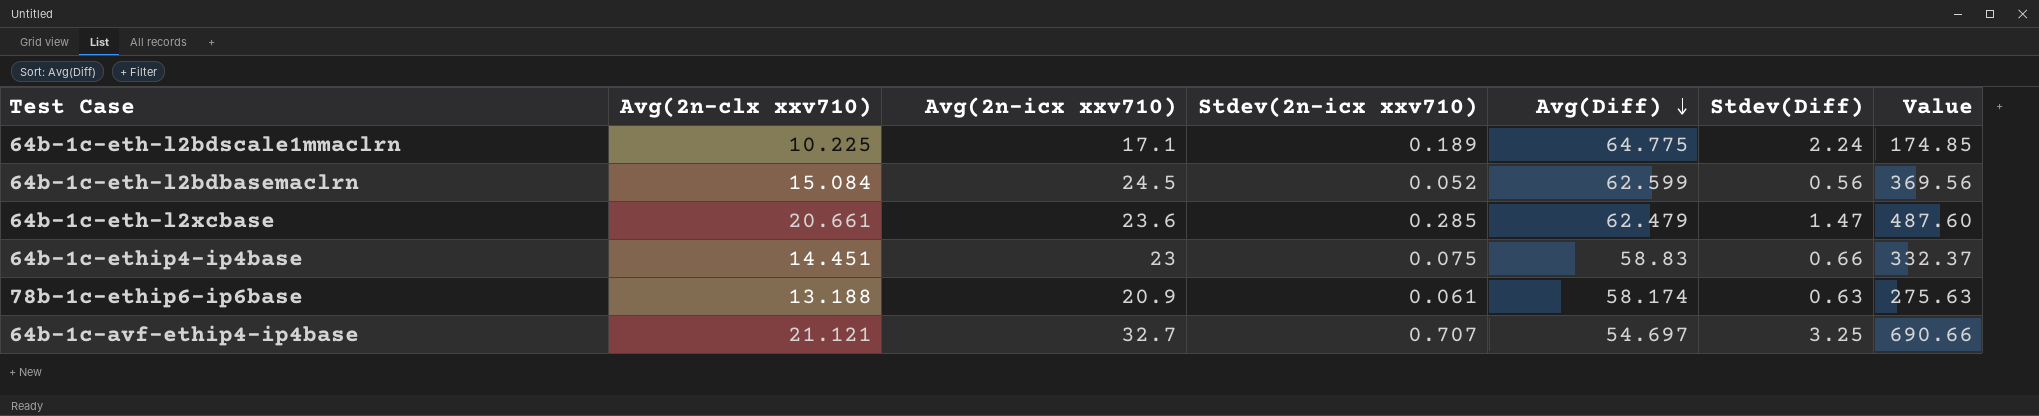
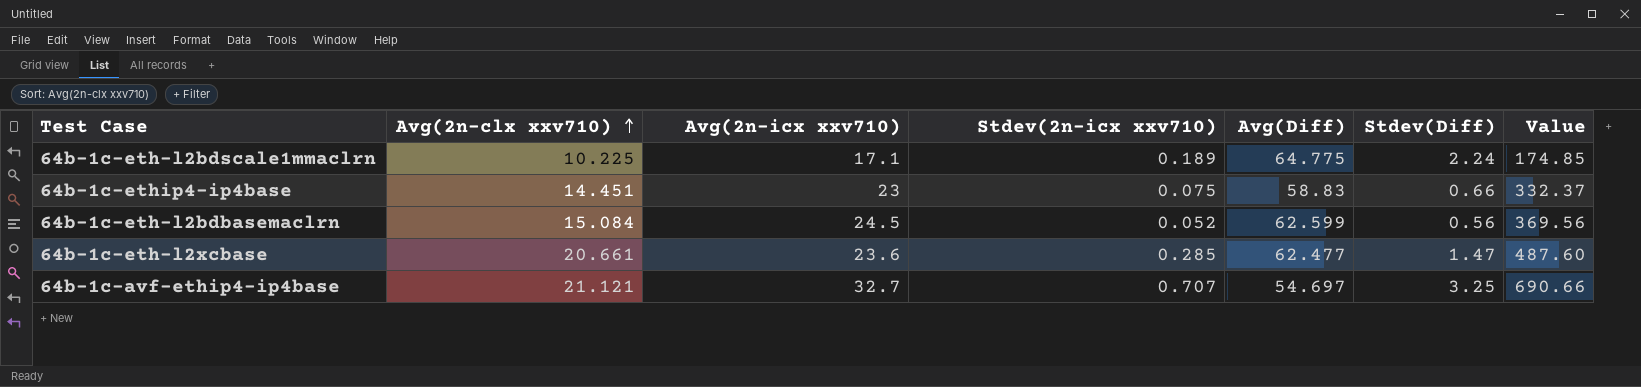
row order: Avg(Diff) descending -> Avg(2n-clx xxv710) ascending
row 78b-1c-ethip6-ip6base: 13.188 | 20.9 | 0.061 | 58.174 | 0.63 | 275.63 -> none
64b-1c-eth-l2xcbase | Avg(Diff): 62.479 -> 62.477

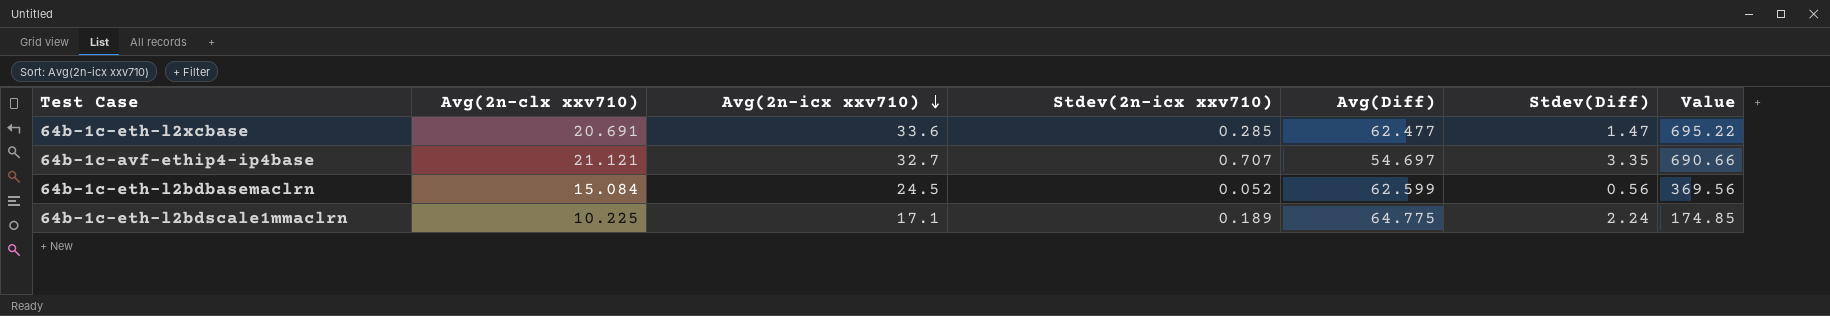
row order: Avg(2n-clx xxv710) ascending -> Avg(2n-icx xxv710) descending
row 64b-1c-ethip4-ip4base: 14.451 | 23 | 0.075 | 58.83 | 0.66 | 332.37 -> none
64b-1c-eth-l2xcbase | Avg(2n-clx xxv710): 20.661 -> 20.691
64b-1c-eth-l2xcbase | Avg(2n-icx xxv710): 23.6 -> 33.6
64b-1c-eth-l2xcbase | Value: 487.60 -> 695.22
64b-1c-avf-ethip4-ip4base | Stdev(Diff): 3.25 -> 3.35

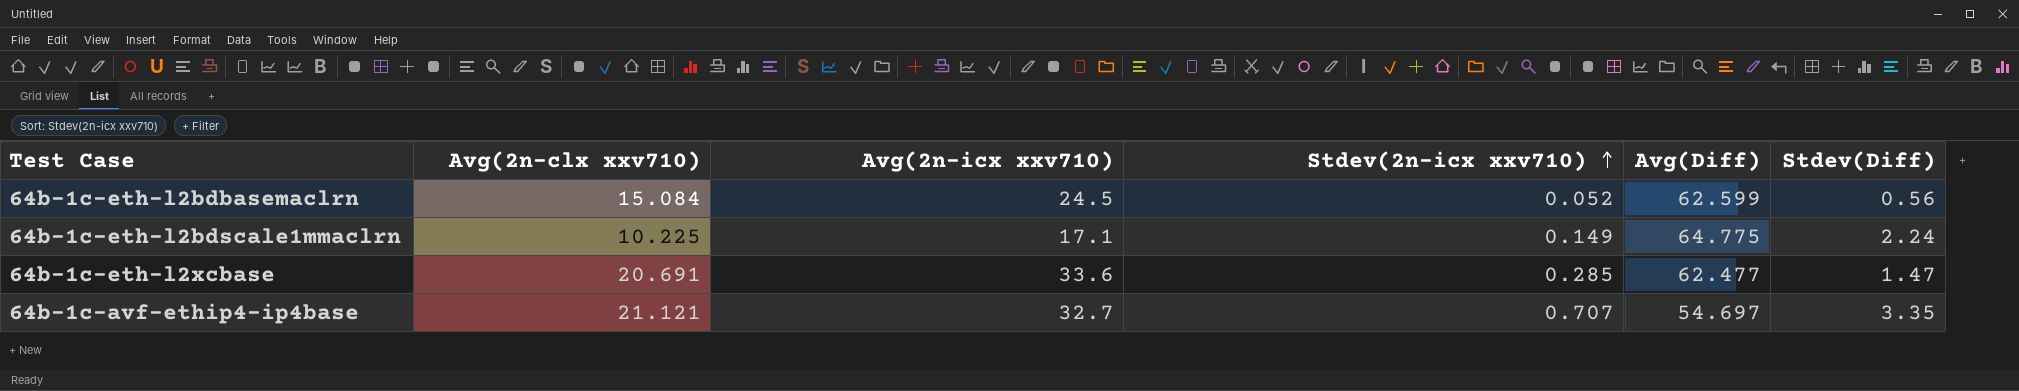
row order: Avg(2n-icx xxv710) descending -> Stdev(2n-icx xxv710) ascending
column Value | formula: [Avg(2n-clx xxv710)] * [Avg(2n-icx xxv710)] -> none
64b-1c-eth-l2bdscale1mmaclrn | Stdev(2n-icx xxv710): 0.189 -> 0.149

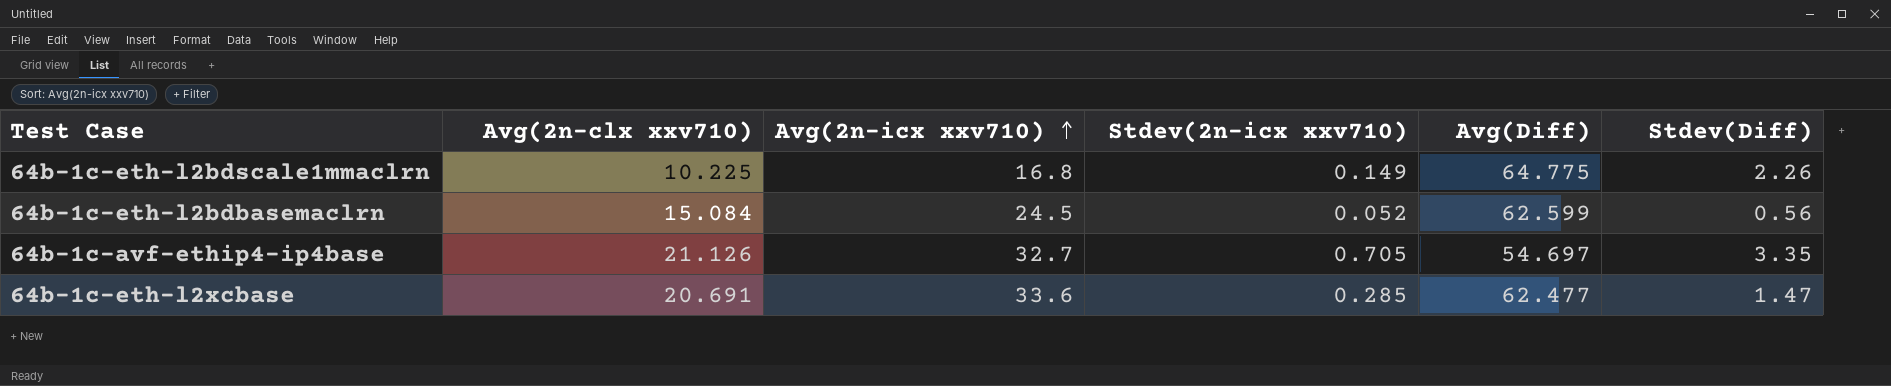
row order: Stdev(2n-icx xxv710) ascending -> Avg(2n-icx xxv710) ascending
64b-1c-eth-l2bdscale1mmaclrn | Avg(2n-icx xxv710): 17.1 -> 16.8
64b-1c-eth-l2bdscale1mmaclrn | Stdev(Diff): 2.24 -> 2.26
64b-1c-avf-ethip4-ip4base | Avg(2n-clx xxv710): 21.121 -> 21.126
64b-1c-avf-ethip4-ip4base | Stdev(2n-icx xxv710): 0.707 -> 0.705

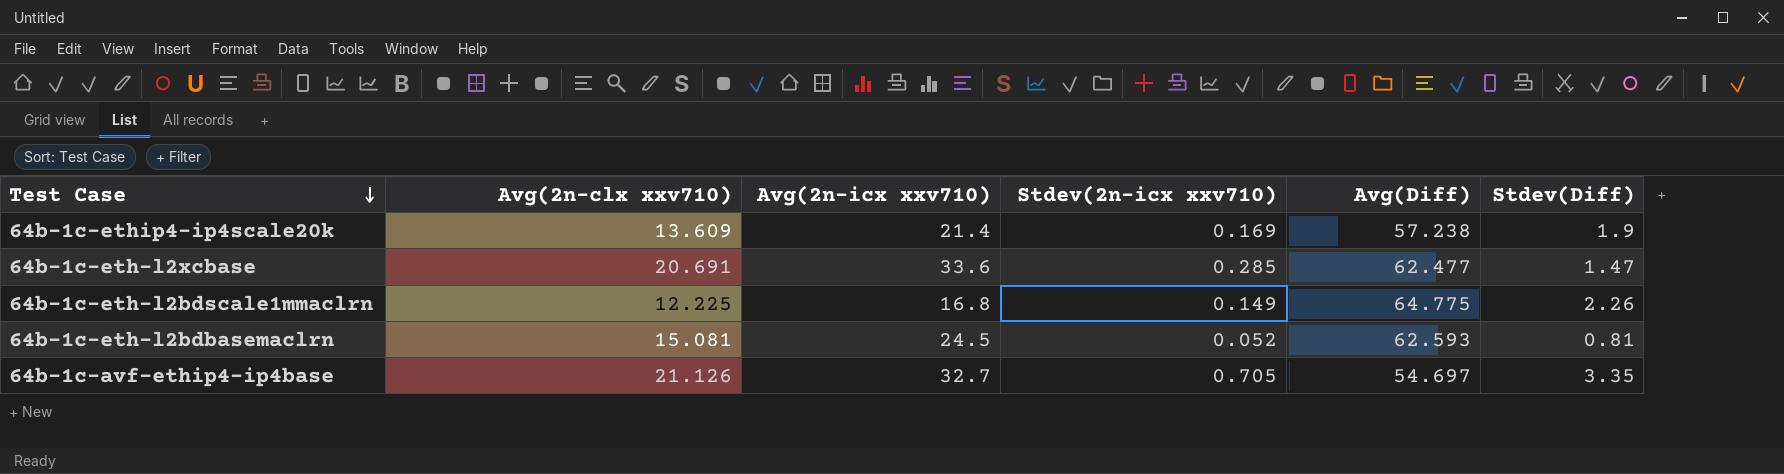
row order: Avg(2n-icx xxv710) ascending -> Test Case descending
row 64b-1c-ethip4-ip4scale20k: none -> 13.609 | 21.4 | 0.169 | 57.238 | 1.9
64b-1c-eth-l2bdscale1mmaclrn | Avg(2n-clx xxv710): 10.225 -> 12.225
64b-1c-eth-l2bdbasemaclrn | Avg(2n-clx xxv710): 15.084 -> 15.081
64b-1c-eth-l2bdbasemaclrn | Avg(Diff): 62.599 -> 62.593
64b-1c-eth-l2bdbasemaclrn | Stdev(Diff): 0.56 -> 0.81

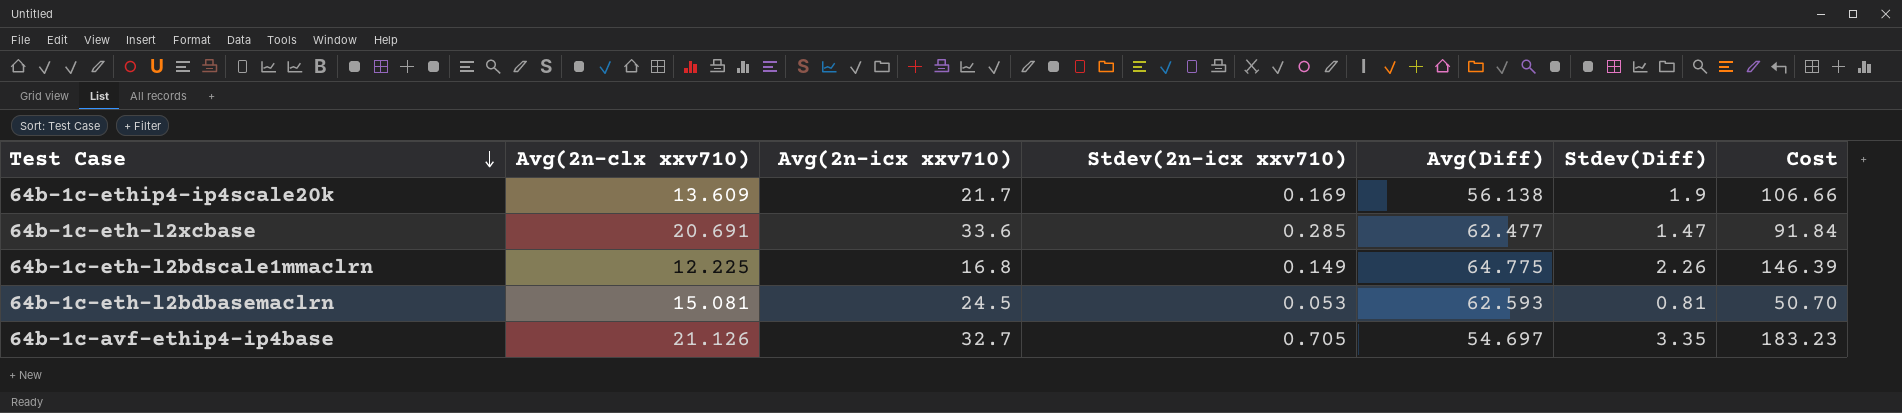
column Cost | formula: none -> [Avg(Diff)] * [Stdev(Diff)]
64b-1c-ethip4-ip4scale20k | Avg(2n-icx xxv710): 21.4 -> 21.7
64b-1c-ethip4-ip4scale20k | Avg(Diff): 57.238 -> 56.138
64b-1c-eth-l2bdbasemaclrn | Stdev(2n-icx xxv710): 0.052 -> 0.053

